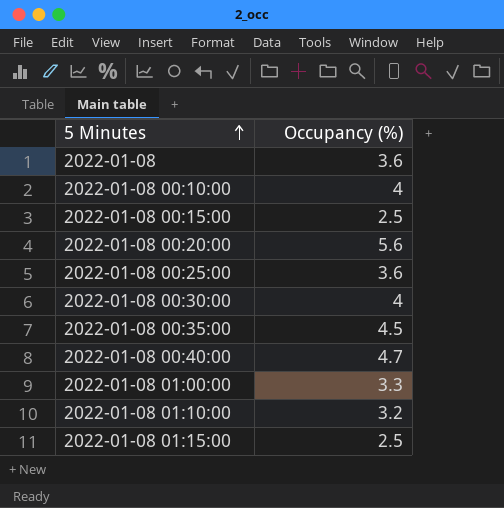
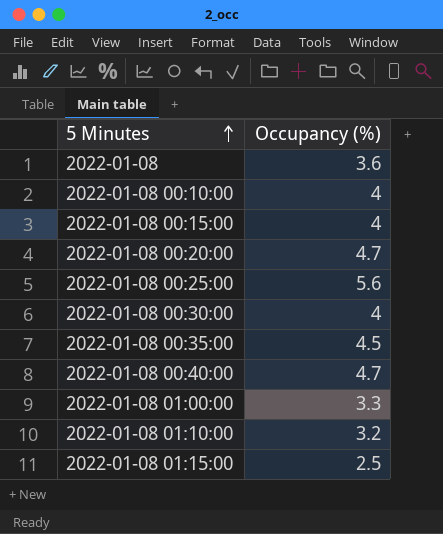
2022-01-08 00:15:00 | Occupancy (%): 2.5 -> 4
2022-01-08 00:20:00 | Occupancy (%): 5.6 -> 4.7
2022-01-08 00:25:00 | Occupancy (%): 3.6 -> 5.6

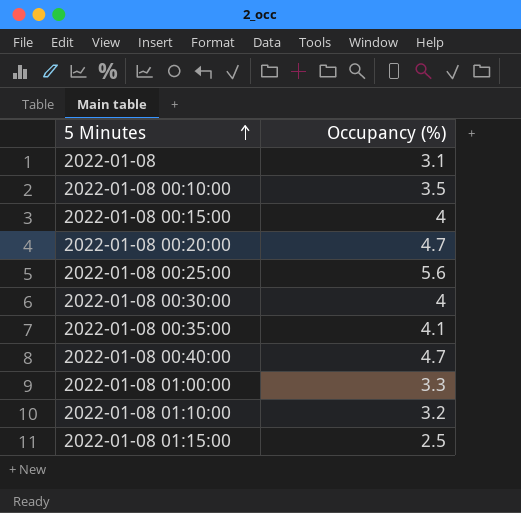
2022-01-08 | Occupancy (%): 3.6 -> 3.1
2022-01-08 00:10:00 | Occupancy (%): 4 -> 3.5
2022-01-08 00:35:00 | Occupancy (%): 4.5 -> 4.1

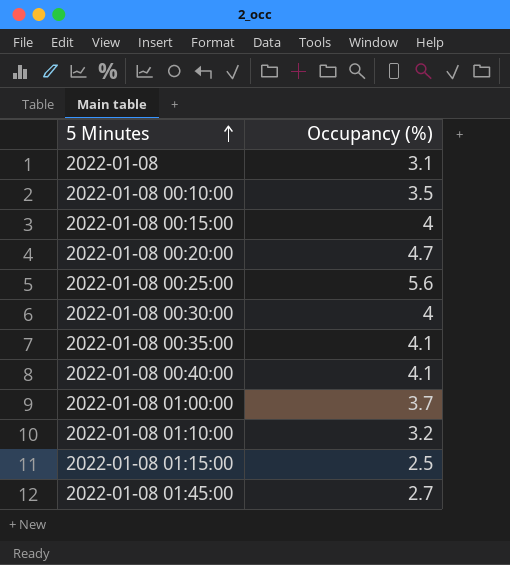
2022-01-08 00:40:00 | Occupancy (%): 4.7 -> 4.1
2022-01-08 01:00:00 | Occupancy (%): 3.3 -> 3.7
row 2022-01-08 01:45:00: none -> 2.7

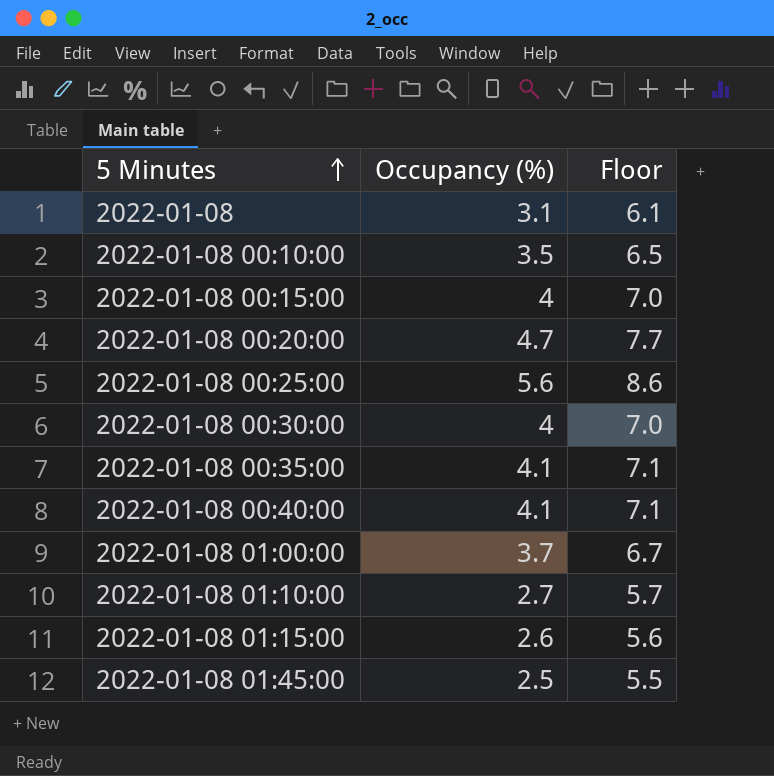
column Floor | formula: none -> [Occupancy (%)] + 3
2022-01-08 01:10:00 | Occupancy (%): 3.2 -> 2.7
2022-01-08 01:15:00 | Occupancy (%): 2.5 -> 2.6
2022-01-08 01:45:00 | Occupancy (%): 2.7 -> 2.5

